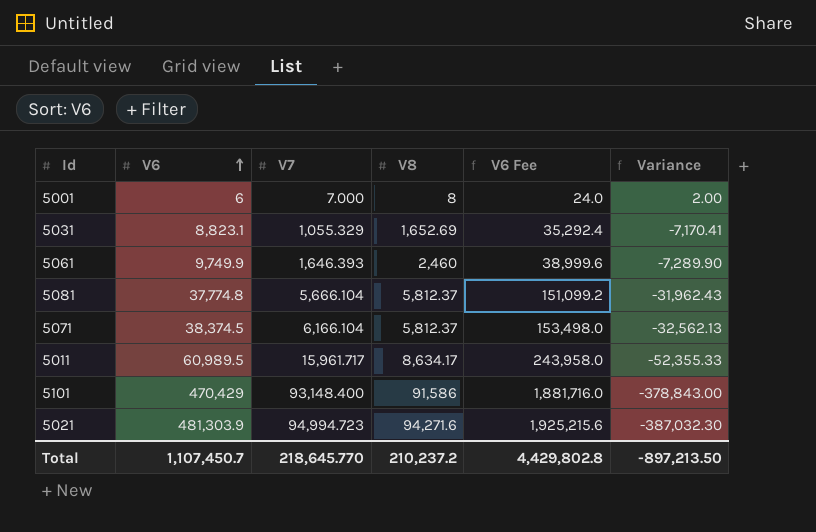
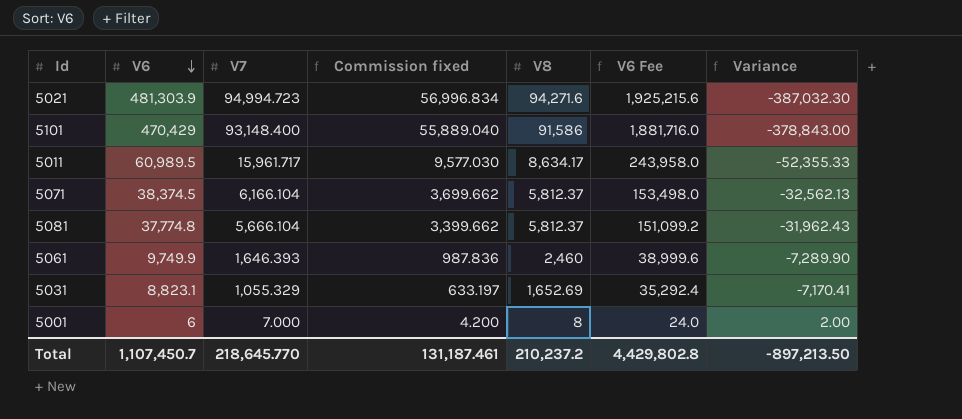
row order: V6 ascending -> V6 descending
column Commission fixed | formula: none -> [V7] * 0.6

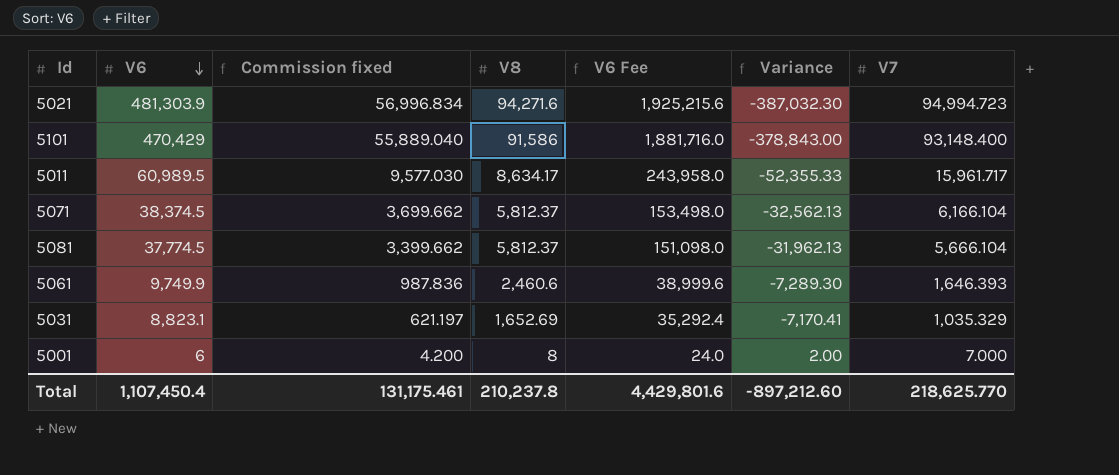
column V7 | position: 3 -> 7
5081 | V6: 37,774.8 -> 37,774.5
5081 | V6 Fee: 151,099.2 -> 151,098.0
5081 | Variance: -31,962.43 -> -31,962.13
5061 | V8: 2,460 -> 2,460.6
5061 | Variance: -7,289.90 -> -7,289.30
5031 | Commission fixed: 633.197 -> 621.197
5031 | V7: 1,055.329 -> 1,035.329
Total | V6: 1,107,450.7 -> 1,107,450.4
Total | Commission fixed: 131,187.461 -> 131,175.461
Total | V8: 210,237.2 -> 210,237.8
Total | V6 Fee: 4,429,802.8 -> 4,429,801.6
Total | Variance: -897,213.50 -> -897,212.60
Total | V7: 218,645.770 -> 218,625.770

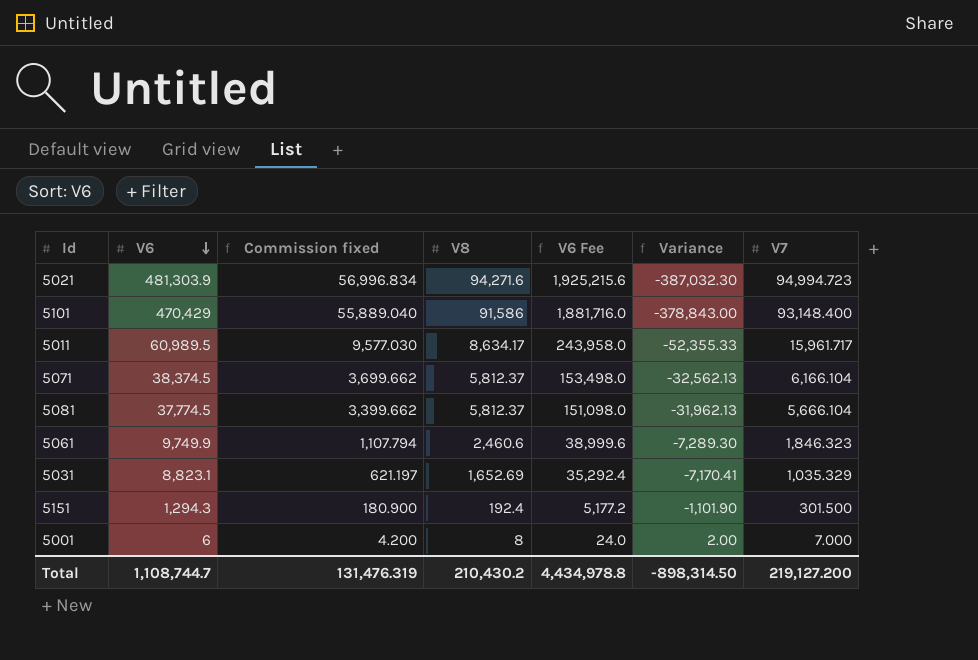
5061 | Commission fixed: 987.836 -> 1,107.794
5061 | V7: 1,646.393 -> 1,846.323
row 5151: none -> 1,294.3 | 180.900 | 192.4 | 5,177.2 | -1,101.90 | 301.500
Total | V6: 1,107,450.4 -> 1,108,744.7
Total | Commission fixed: 131,175.461 -> 131,476.319
Total | V8: 210,237.8 -> 210,430.2
Total | V6 Fee: 4,429,801.6 -> 4,434,978.8
Total | Variance: -897,212.60 -> -898,314.50
Total | V7: 218,625.770 -> 219,127.200

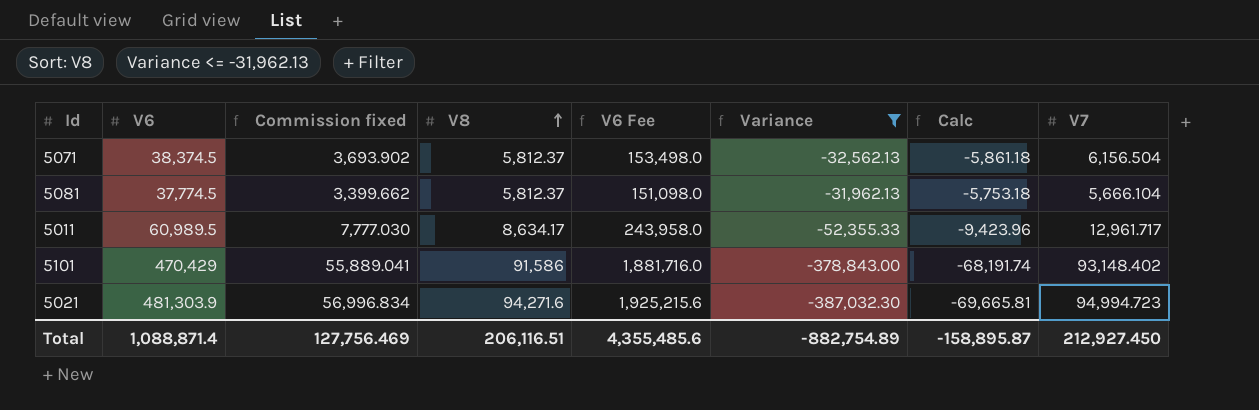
filter: none -> Variance <= -31,962.13
row order: V6 descending -> V8 ascending
column Calc | formula: none -> [Variance] * 0.18
5071 | Commission fixed: 3,699.662 -> 3,693.902
5071 | V7: 6,166.104 -> 6,156.504
5011 | Commission fixed: 9,577.030 -> 7,777.030
5011 | V7: 15,961.717 -> 12,961.717
5101 | Commission fixed: 55,889.040 -> 55,889.041
5101 | V7: 93,148.400 -> 93,148.402
Total | V6: 1,108,744.7 -> 1,088,871.4
Total | Commission fixed: 131,476.319 -> 127,756.469
Total | V8: 210,430.2 -> 206,116.51
Total | V6 Fee: 4,434,978.8 -> 4,355,485.6
Total | Variance: -898,314.50 -> -882,754.89
Total | V7: 219,127.200 -> 212,927.450

